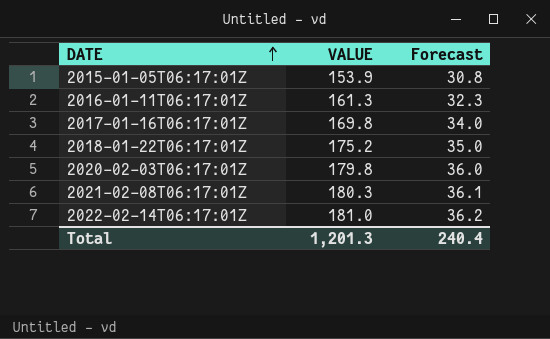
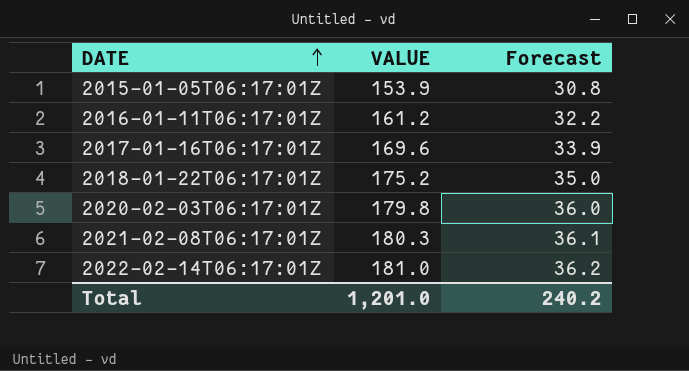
2016-01-11T06:17:01Z | VALUE: 161.3 -> 161.2
2016-01-11T06:17:01Z | Forecast: 32.3 -> 32.2
2017-01-16T06:17:01Z | VALUE: 169.8 -> 169.6
2017-01-16T06:17:01Z | Forecast: 34.0 -> 33.9
Total | VALUE: 1,201.3 -> 1,201.0
Total | Forecast: 240.4 -> 240.2

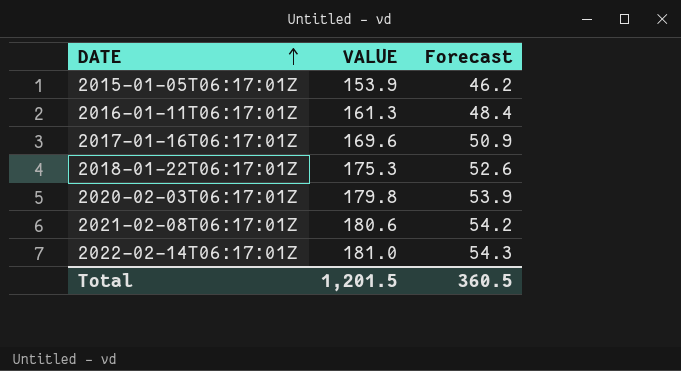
column Forecast | formula: [VALUE] * 0.2 -> [VALUE] * 0.3
2016-01-11T06:17:01Z | VALUE: 161.2 -> 161.3
2018-01-22T06:17:01Z | VALUE: 175.2 -> 175.3
2021-02-08T06:17:01Z | VALUE: 180.3 -> 180.6
Total | VALUE: 1,201.0 -> 1,201.5
Total | Forecast: 240.2 -> 360.5

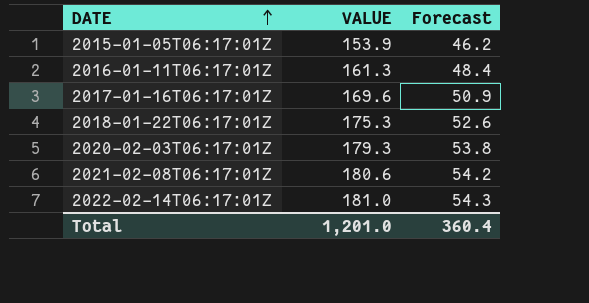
2020-02-03T06:17:01Z | VALUE: 179.8 -> 179.3
2020-02-03T06:17:01Z | Forecast: 53.9 -> 53.8
Total | VALUE: 1,201.5 -> 1,201.0
Total | Forecast: 360.5 -> 360.4

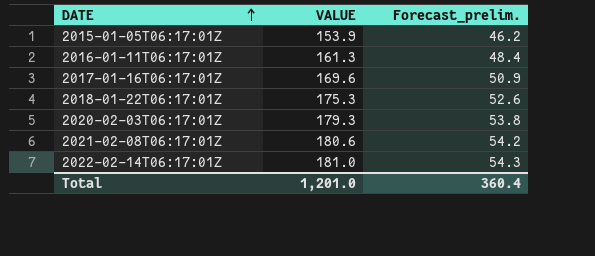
column name: Forecast -> Forecast_prelim.

